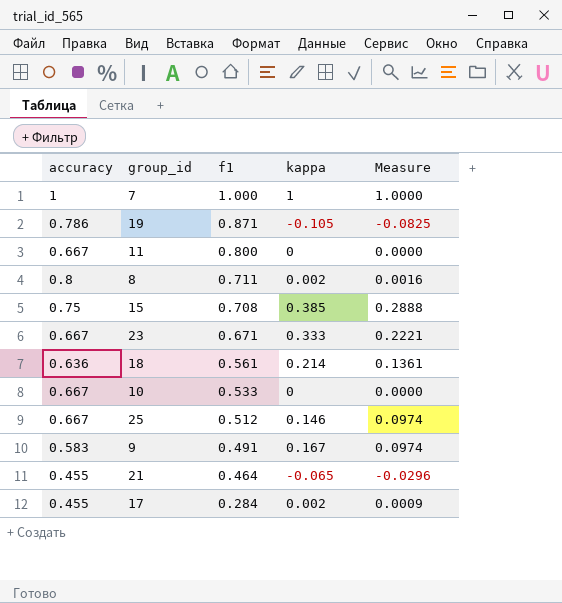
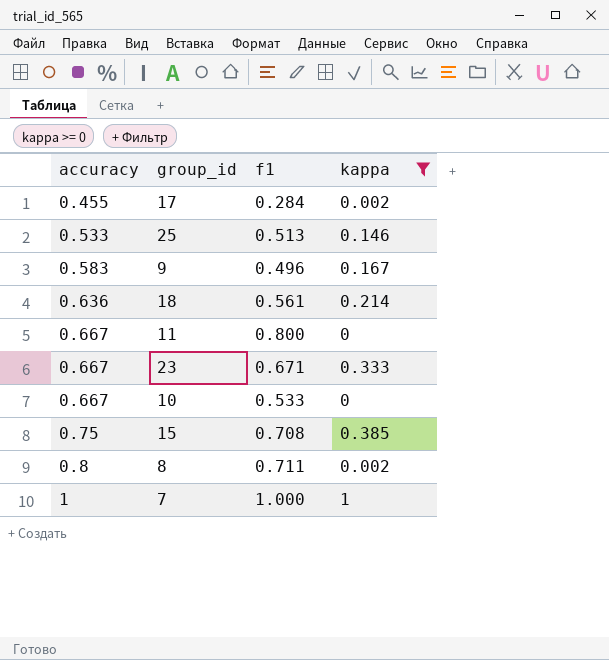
filter: none -> kappa >= 0
row order: f1 descending -> accuracy ascending
column Measure | formula: [accuracy] * [kappa] -> none
25 | accuracy: 0.667 -> 0.533
25 | f1: 0.512 -> 0.513
9 | f1: 0.491 -> 0.496

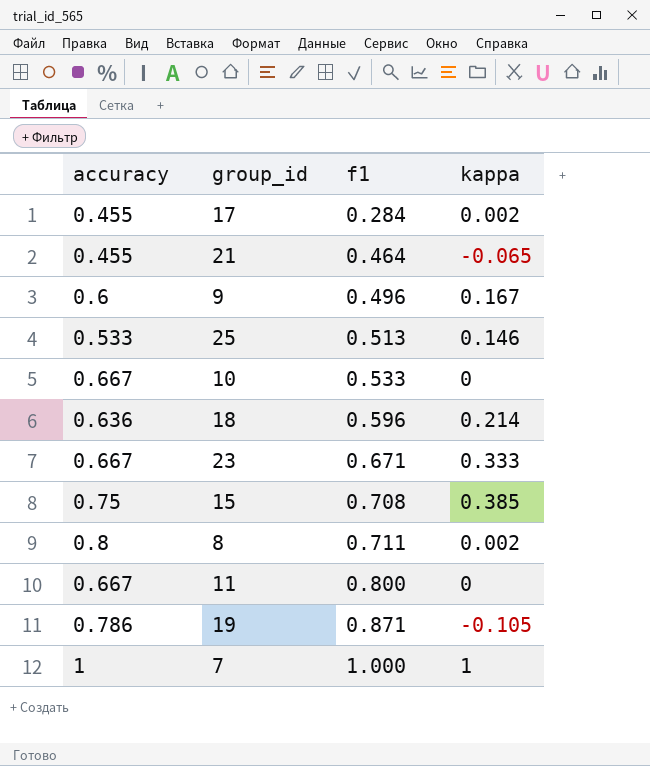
filter: kappa >= 0 -> none
row order: accuracy ascending -> f1 ascending
9 | accuracy: 0.583 -> 0.6
18 | f1: 0.561 -> 0.596

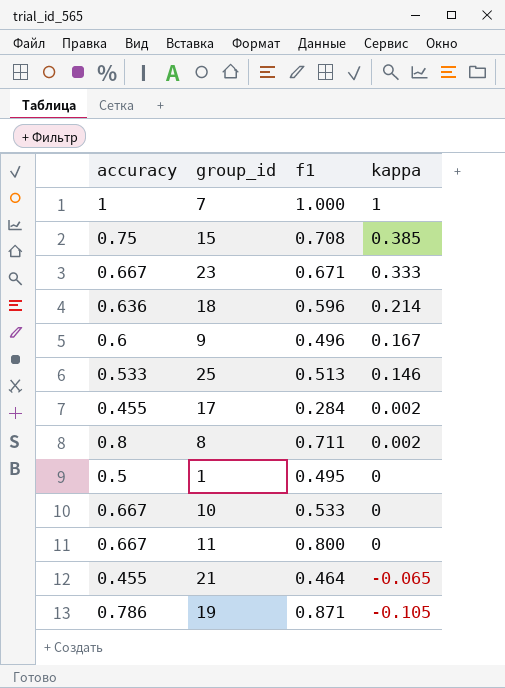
row order: f1 ascending -> kappa descending
row 1: none -> 0.5 | 0.495 | 0

